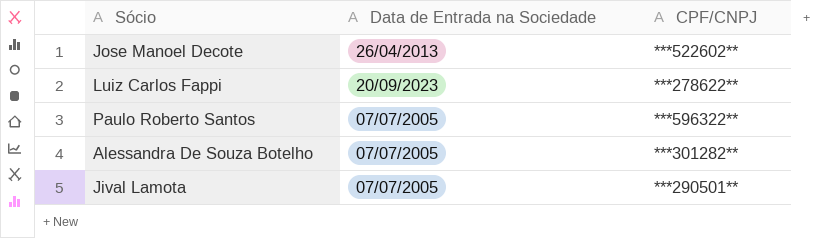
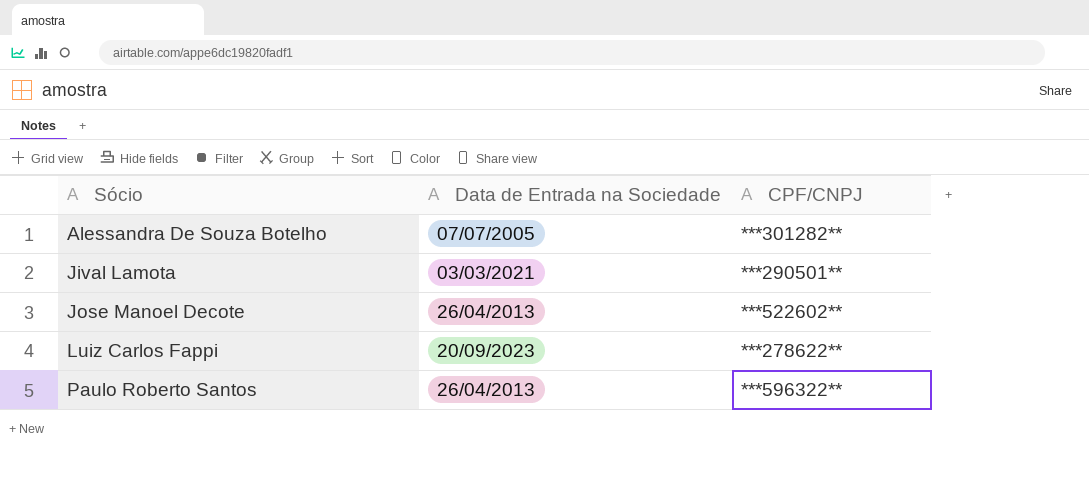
row order: none -> Sócio ascending
Jival Lamota | Data de Entrada na Sociedade: 07/07/2005 -> 03/03/2021
Paulo Roberto Santos | Data de Entrada na Sociedade: 07/07/2005 -> 26/04/2013

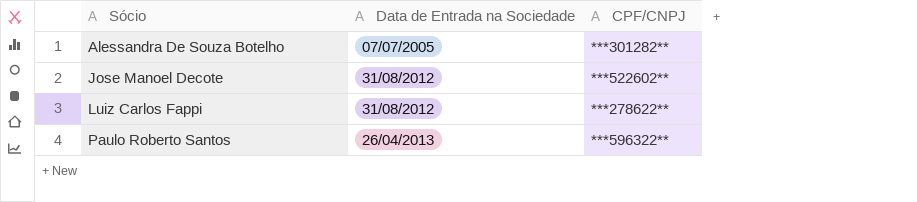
row Jival Lamota: 03/03/2021 | ***290501** -> none
Jose Manoel Decote | Data de Entrada na Sociedade: 26/04/2013 -> 31/08/2012
Luiz Carlos Fappi | Data de Entrada na Sociedade: 20/09/2023 -> 31/08/2012

